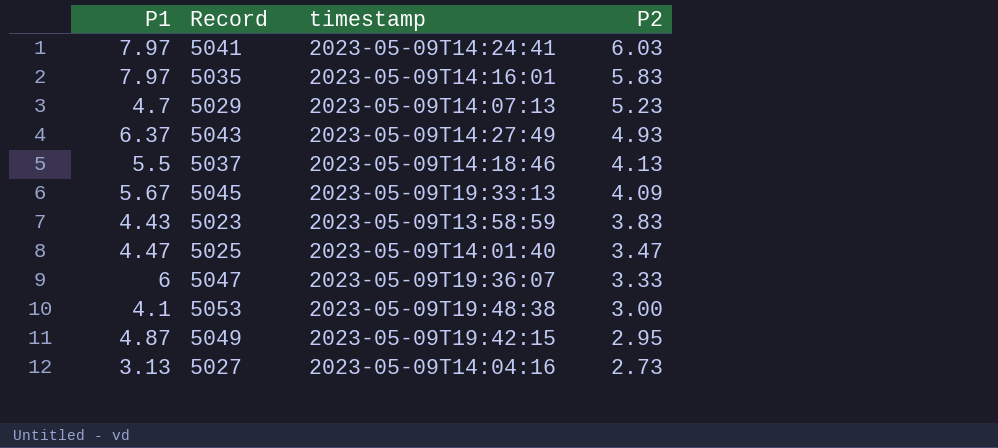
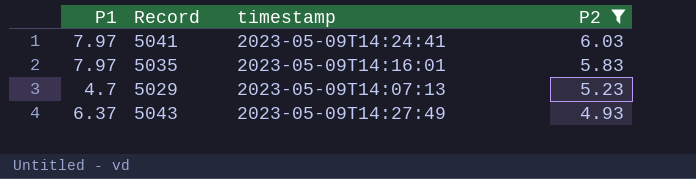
filter: none -> P2 >= 4.93

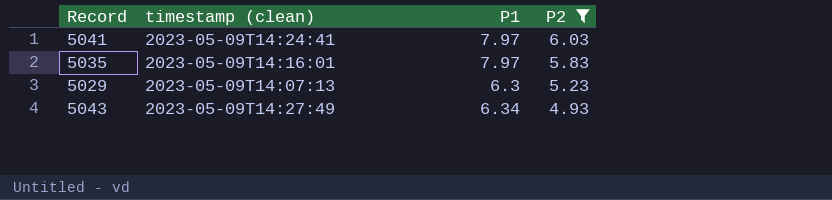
column name: timestamp -> timestamp (clean)
column P1 | position: 1 -> 3
5029 | P1: 4.7 -> 6.3
5043 | P1: 6.37 -> 6.34

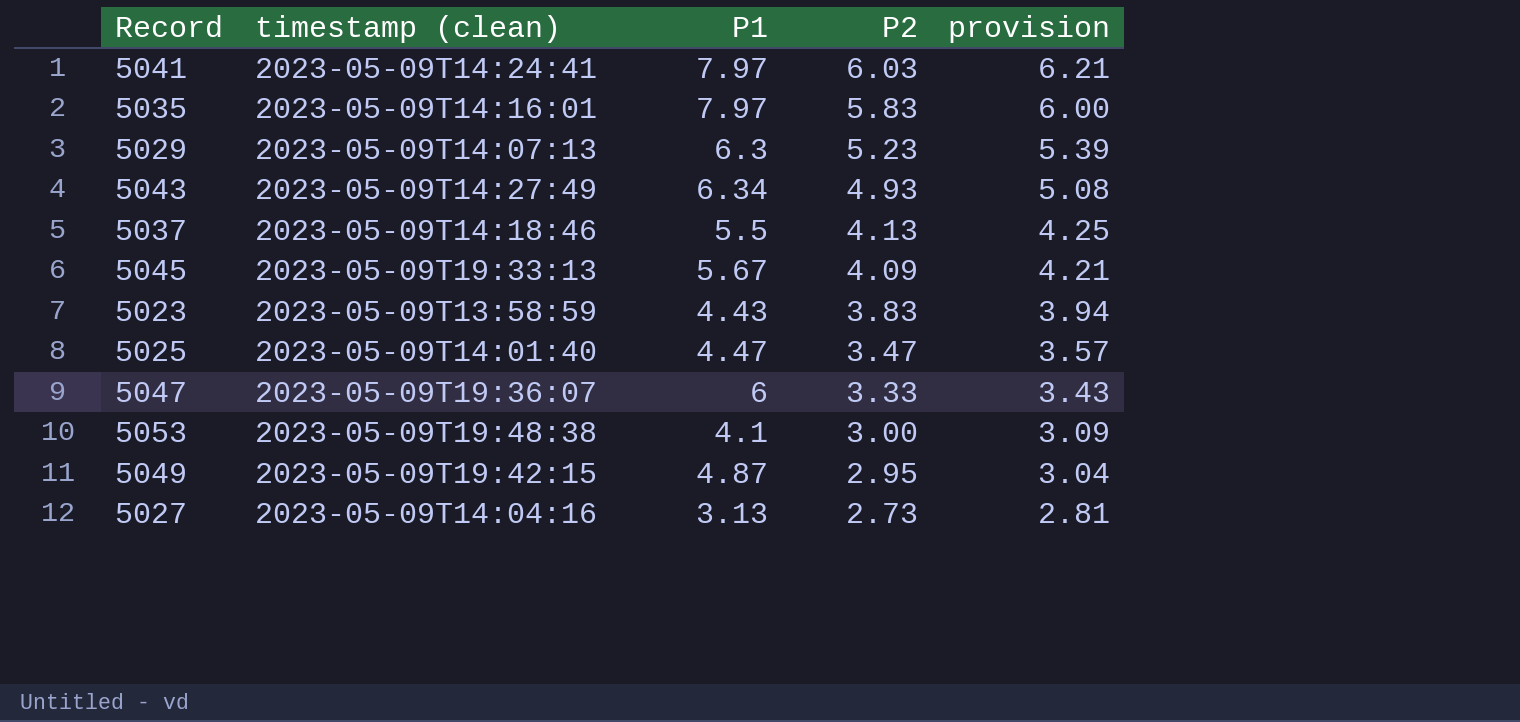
filter: P2 >= 4.93 -> none
column provision | formula: none -> [P2] * 1.03

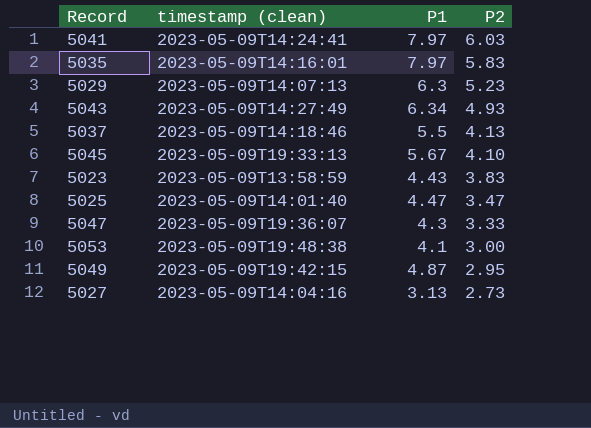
column provision | formula: [P2] * 1.03 -> none
5045 | P2: 4.09 -> 4.10
5047 | P1: 6 -> 4.3

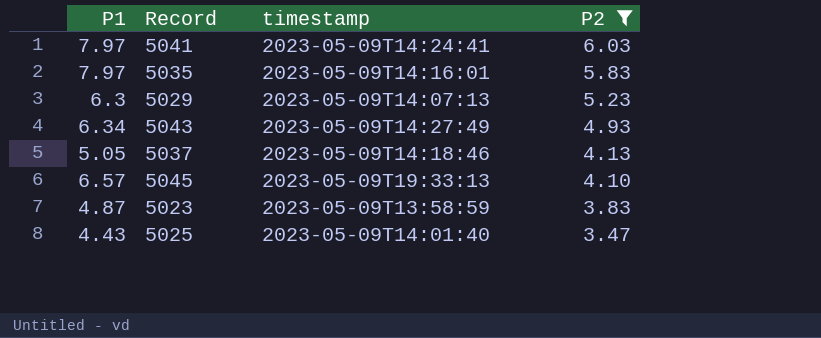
filter: none -> P2 >= 3.47
column P1 | position: 3 -> 1
column name: timestamp (clean) -> timestamp
5037 | P1: 5.5 -> 5.05
5045 | P1: 5.67 -> 6.57
5023 | P1: 4.43 -> 4.87
5025 | P1: 4.47 -> 4.43

